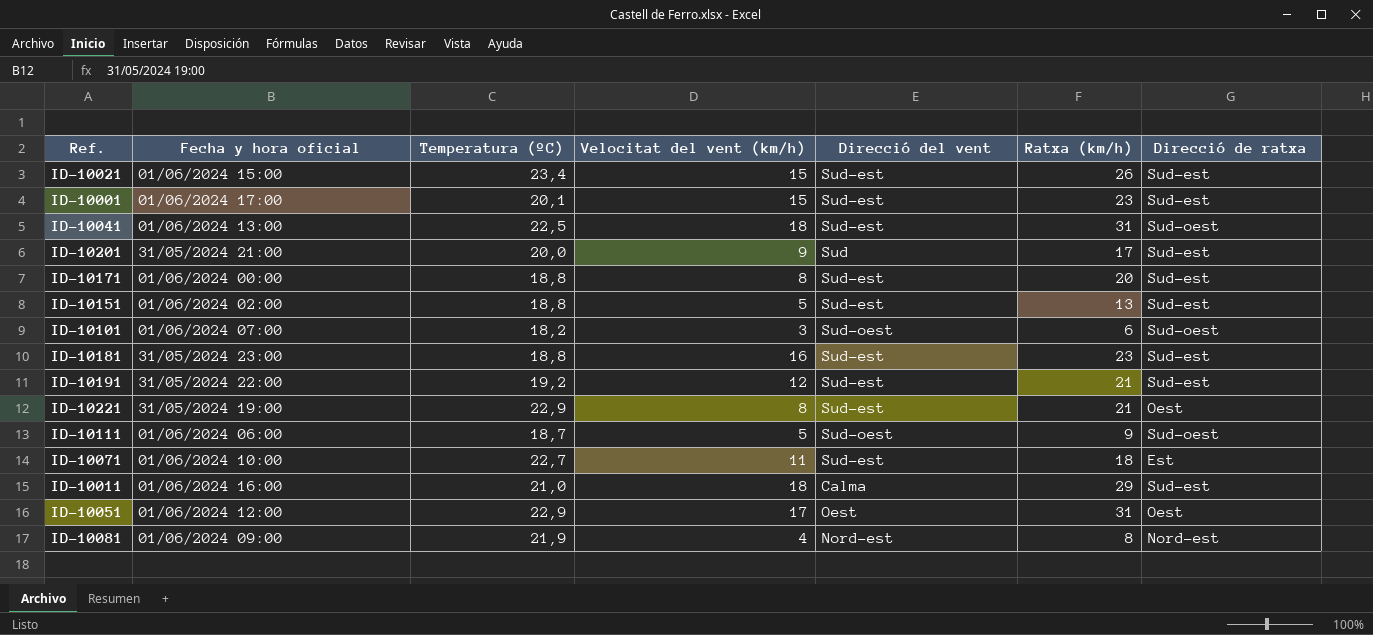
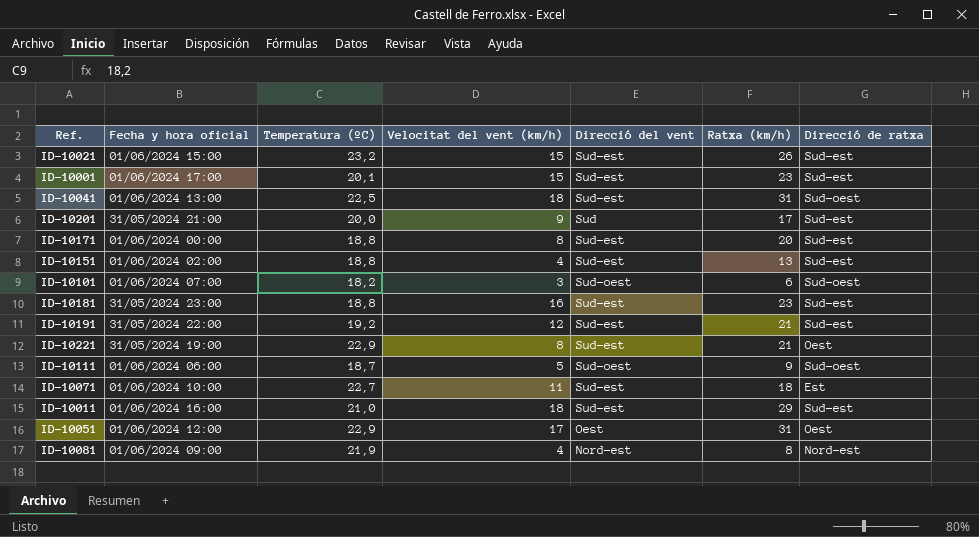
ID-10021 | Temperatura (ºC): 23,4 -> 23,2
ID-10151 | Velocitat del vent (km/h): 5 -> 4
ID-10011 | Direcció del vent: Calma -> Sud-est

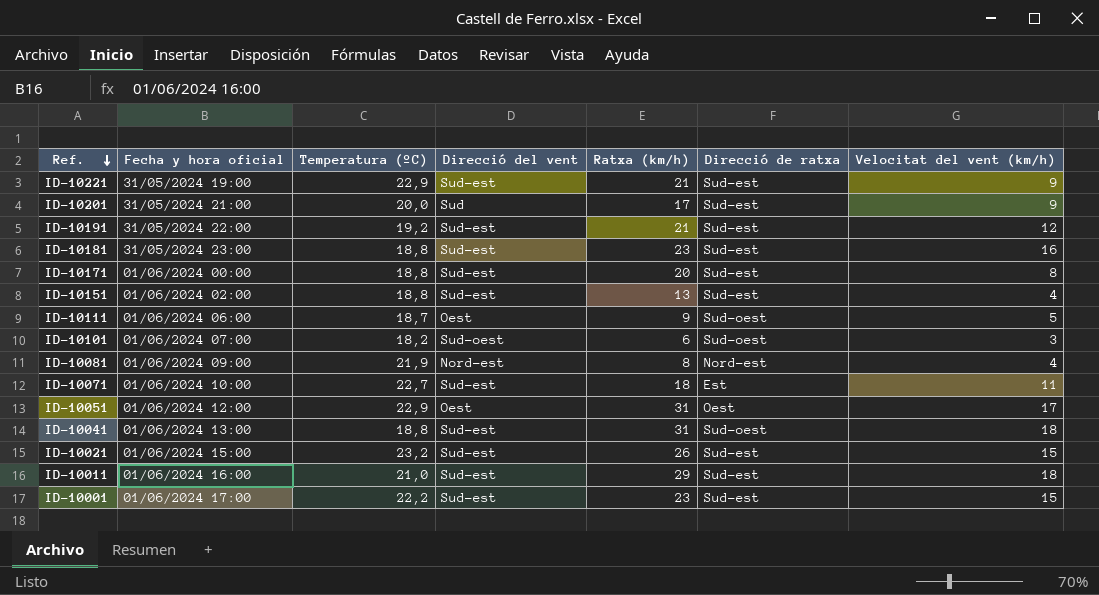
row order: none -> Ref. descending
column Velocitat del vent (km/h) | position: 4 -> 7
ID-10221 | Direcció de ratxa: Oest -> Sud-est
ID-10221 | Velocitat del vent (km/h): 8 -> 9
ID-10111 | Direcció del vent: Sud-oest -> Oest
ID-10041 | Temperatura (ºC): 22,5 -> 18,8
ID-10001 | Temperatura (ºC): 20,1 -> 22,2

